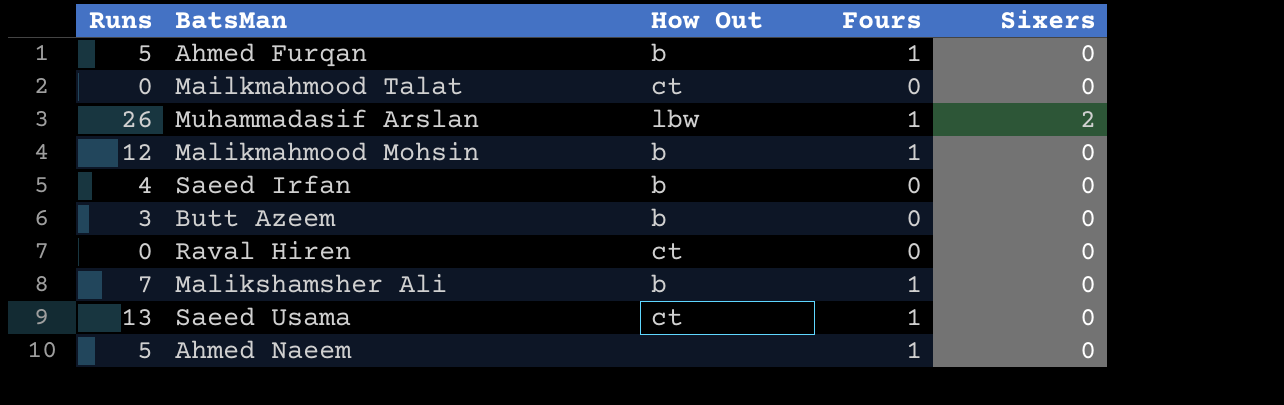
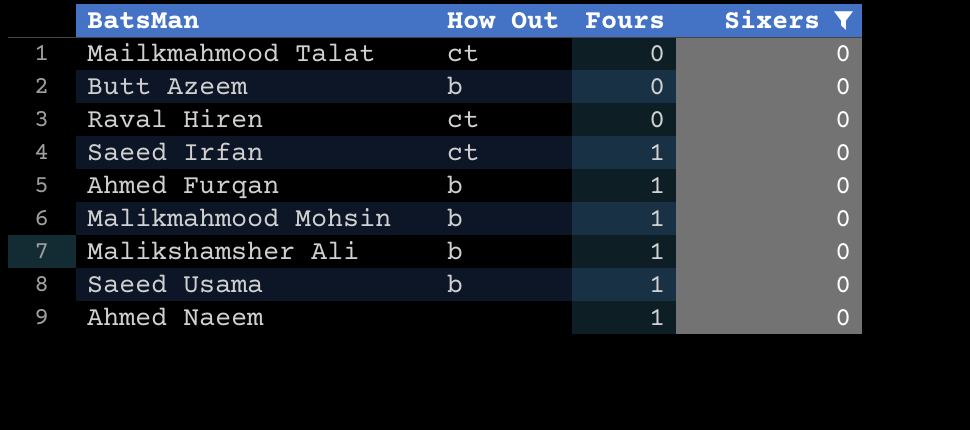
filter: none -> Sixers = 0
row order: none -> Fours ascending
column Runs | position: 1 -> none
Saeed Irfan | How Out: b -> ct
Saeed Irfan | Fours: 0 -> 1
Saeed Usama | How Out: ct -> b

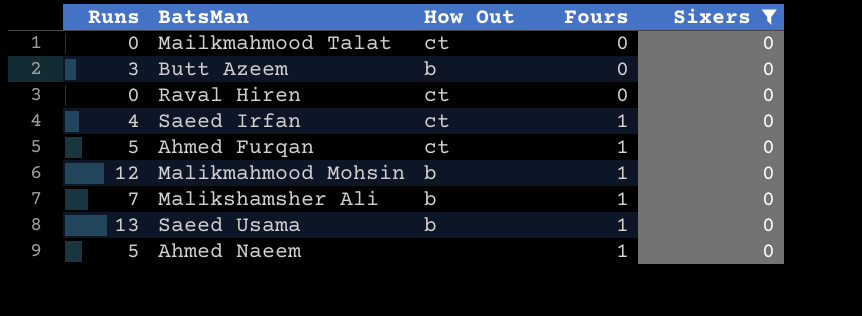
column Runs | position: none -> 1
Ahmed Furqan | How Out: b -> ct

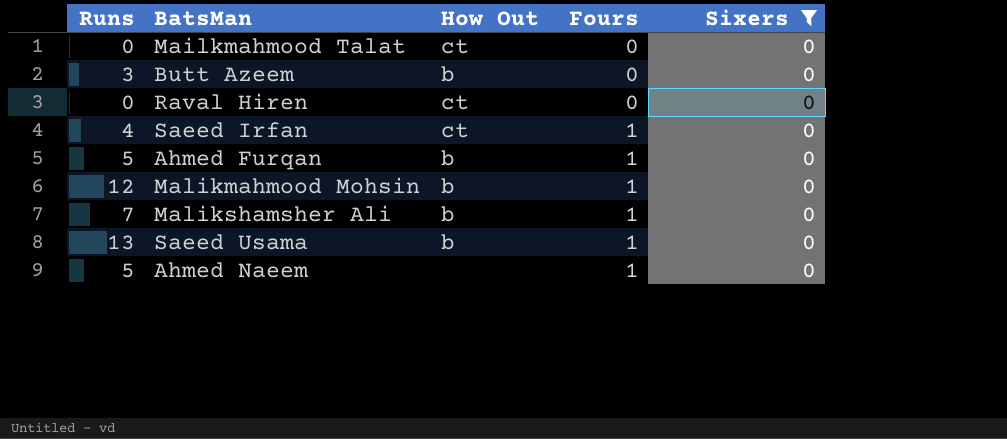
Ahmed Furqan | How Out: ct -> b

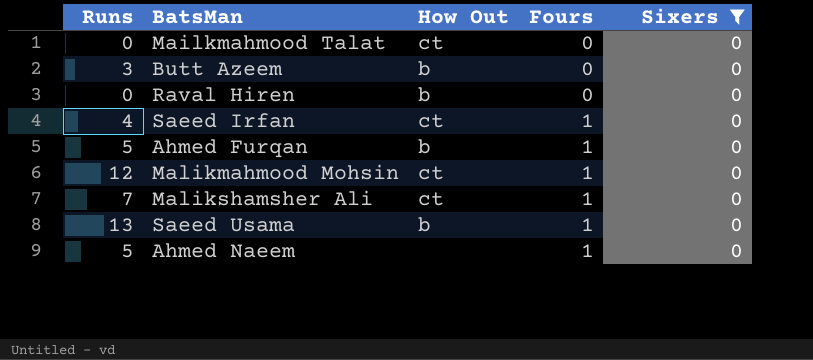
Raval Hiren | How Out: ct -> b
Malikmahmood Mohsin | How Out: b -> ct
Malikshamsher Ali | How Out: b -> ct

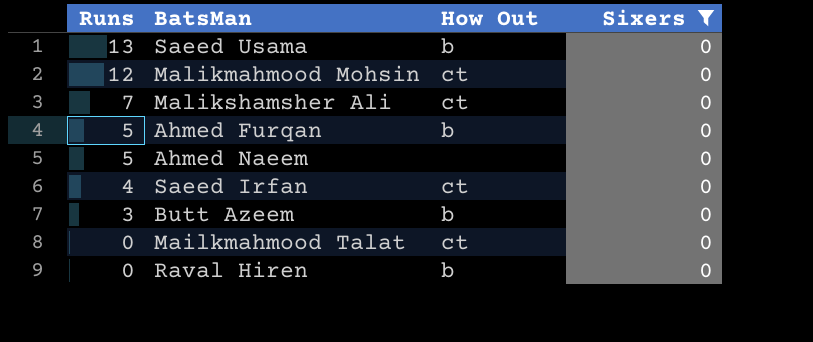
row order: Fours ascending -> Runs descending
column Fours | position: 4 -> none

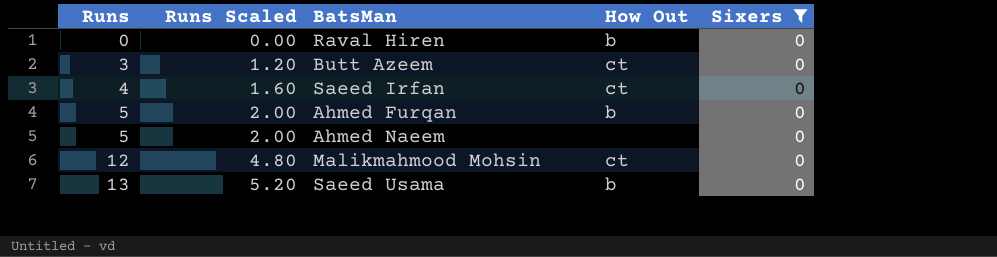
row order: Runs descending -> Runs ascending
column Runs Scaled | formula: none -> [Runs] * 0.4
row Malikshamsher Ali: 7 | ct | 0 -> none
row Mailkmahmood Talat: 0 | ct | 0 -> none
Butt Azeem | How Out: b -> ct

